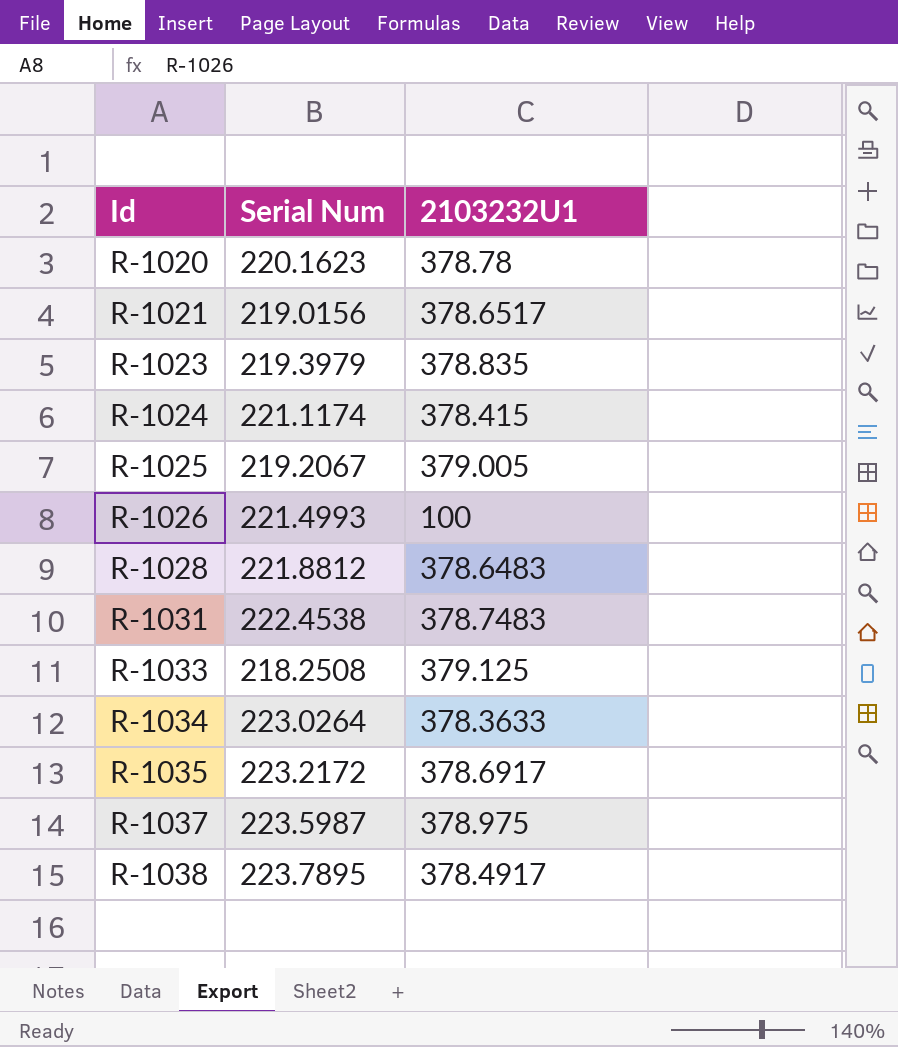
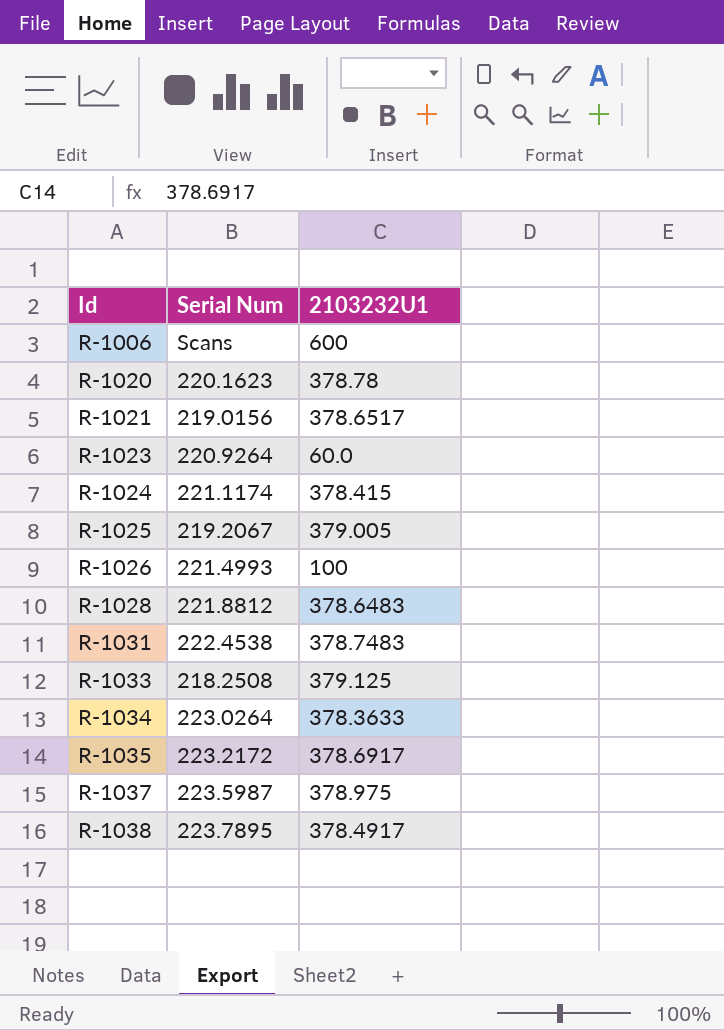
row R-1006: none -> Scans | 600
R-1023 | Serial Num: 219.3979 -> 220.9264
R-1023 | 2103232U1: 378.835 -> 60.0

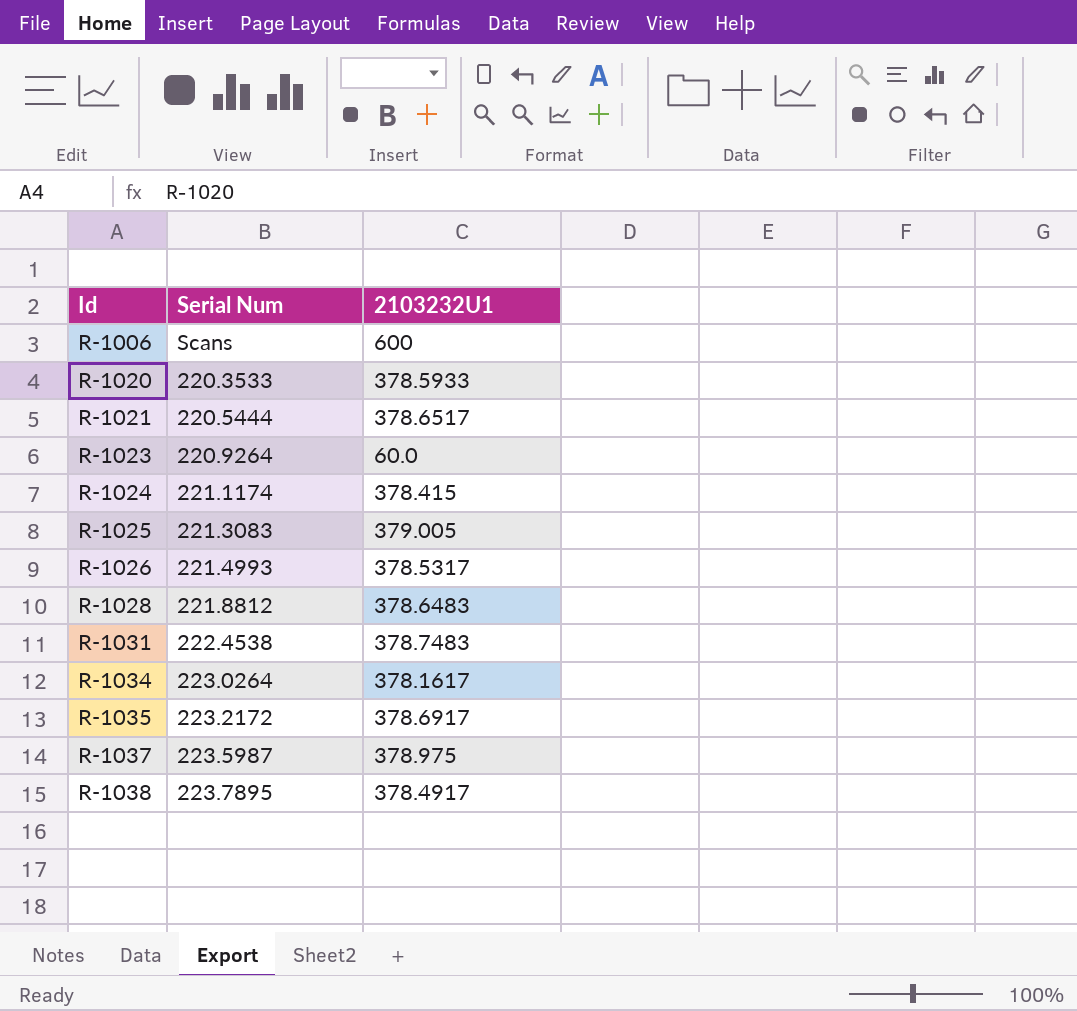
row R-1033: 218.2508 | 379.125 -> none
R-1020 | Serial Num: 220.1623 -> 220.3533
R-1020 | 2103232U1: 378.78 -> 378.5933
R-1021 | Serial Num: 219.0156 -> 220.5444
R-1025 | Serial Num: 219.2067 -> 221.3083
R-1026 | 2103232U1: 100 -> 378.5317
R-1034 | 2103232U1: 378.3633 -> 378.1617

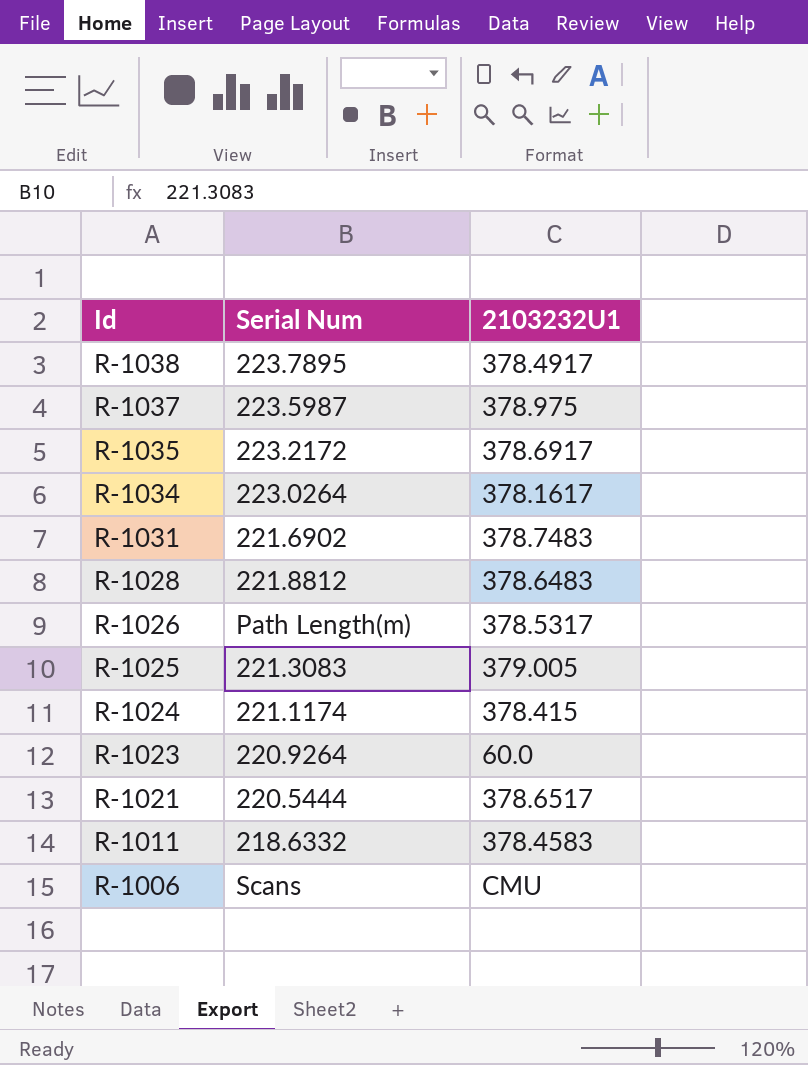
row order: Id ascending -> Id descending
row R-1020: 220.3533 | 378.5933 -> none
R-1031 | Serial Num: 222.4538 -> 221.6902
R-1026 | Serial Num: 221.4993 -> Path Length(m)
row R-1011: none -> 218.6332 | 378.4583
R-1006 | 2103232U1: 600 -> CMU

